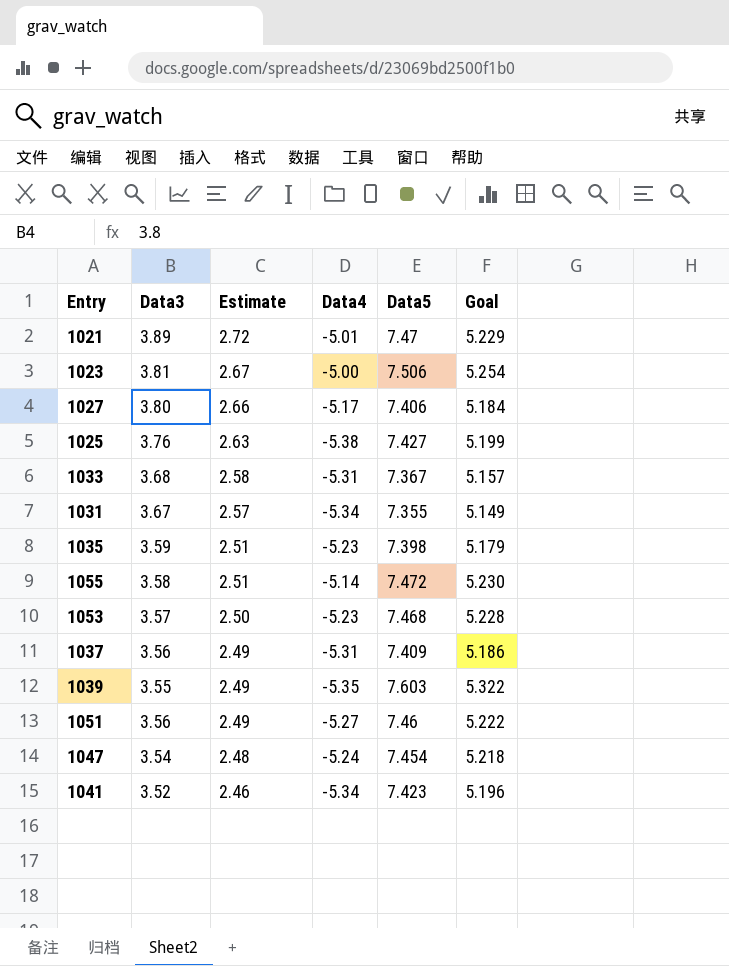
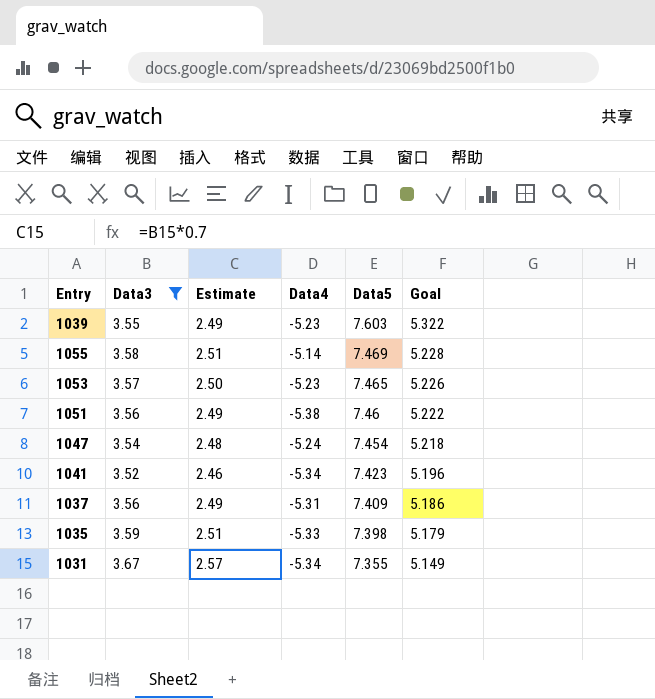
filter: none -> Data3 <= 3.67
row order: Estimate descending -> Data5 descending
1039 | Data4: -5.35 -> -5.23
1055 | Data5: 7.472 -> 7.469
1055 | Goal: 5.230 -> 5.228
1053 | Data5: 7.468 -> 7.465
1053 | Goal: 5.228 -> 5.226
1051 | Data4: -5.27 -> -5.38
1035 | Data4: -5.23 -> -5.33

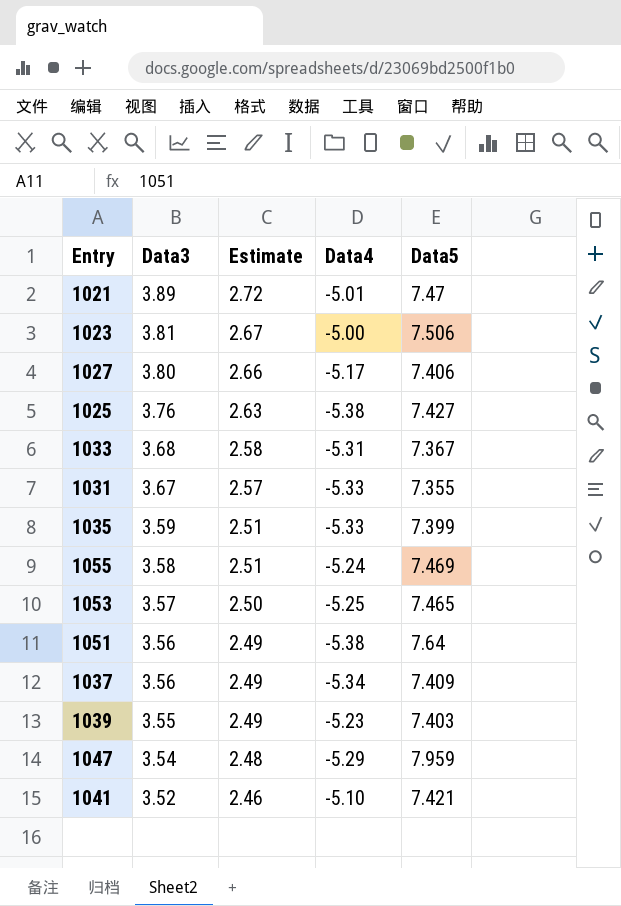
filter: Data3 <= 3.67 -> none
row order: Data5 descending -> Data3 descending
column Goal | formula: [Data5] * 0.7 -> none
1031 | Data4: -5.34 -> -5.33
1035 | Data5: 7.398 -> 7.399
1055 | Data4: -5.14 -> -5.24
1053 | Data4: -5.23 -> -5.25
1051 | Data5: 7.46 -> 7.64
1037 | Data4: -5.31 -> -5.34
1039 | Data5: 7.603 -> 7.403
1047 | Data4: -5.24 -> -5.29
1047 | Data5: 7.454 -> 7.959
1041 | Data4: -5.34 -> -5.10
1041 | Data5: 7.423 -> 7.421

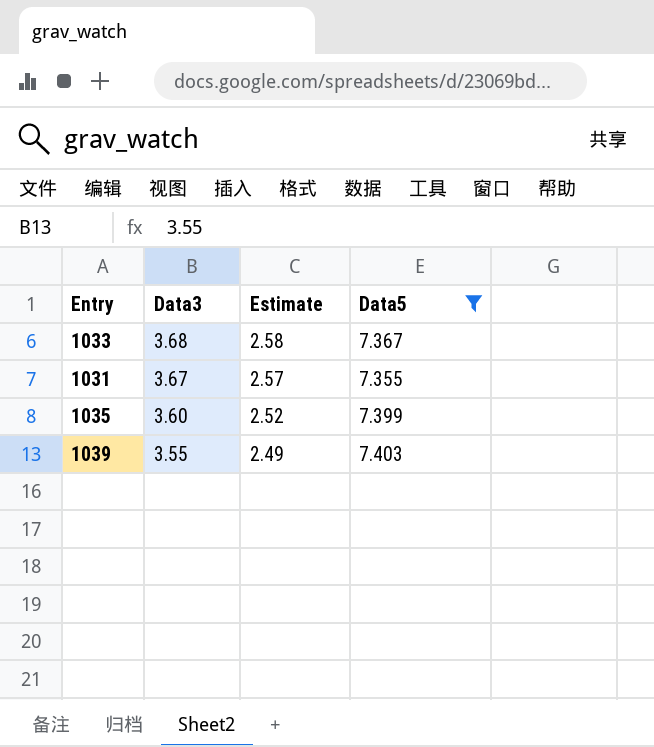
filter: none -> Data5 <= 7.403
column Data4 | position: 4 -> none
1035 | Data3: 3.59 -> 3.60
1035 | Estimate: 2.51 -> 2.52

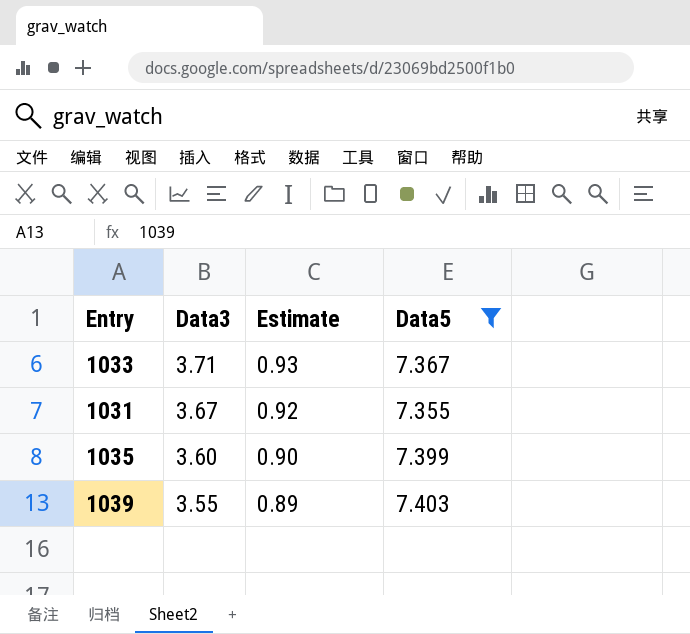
column Estimate | formula: [Data3] * 0.7 -> [Data3] * 0.25
1033 | Data3: 3.68 -> 3.71

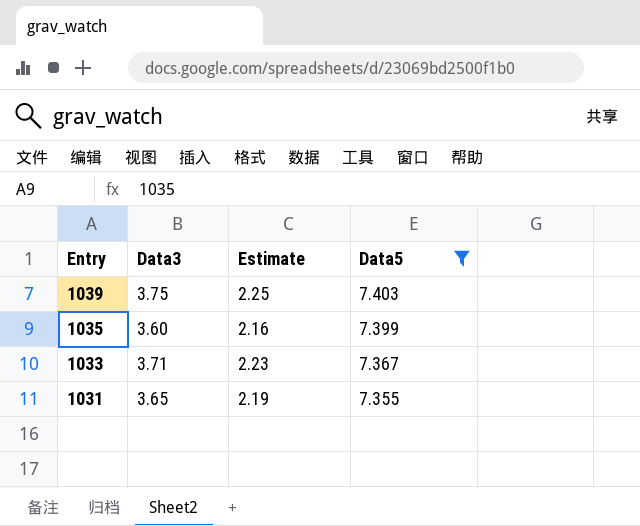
row order: Data3 descending -> Entry descending
column Estimate | formula: [Data3] * 0.25 -> [Data3] * 0.6
1039 | Data3: 3.55 -> 3.75
1031 | Data3: 3.67 -> 3.65

